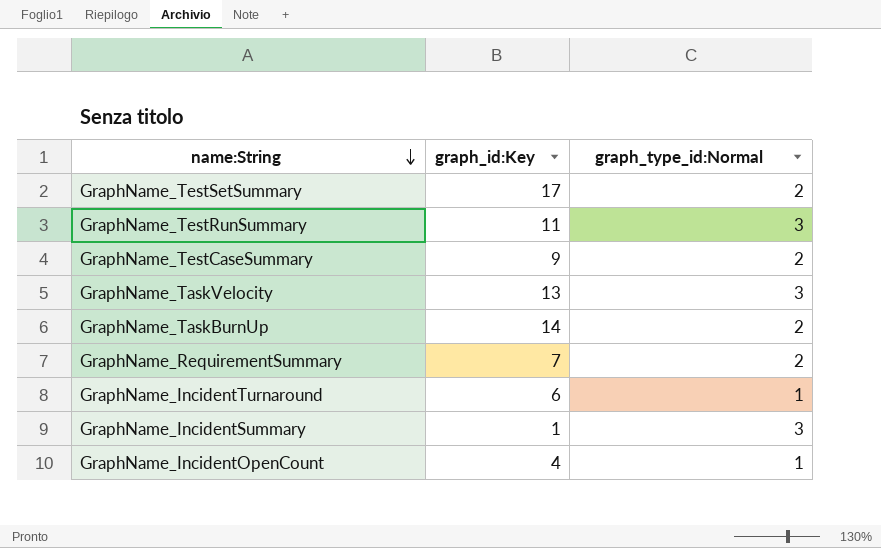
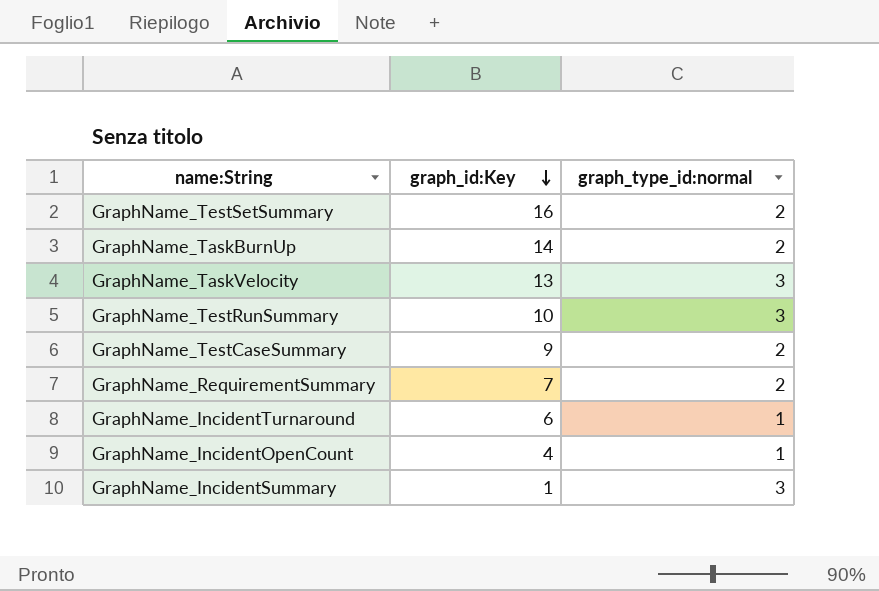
row order: name:String descending -> graph_id:Key descending
column name: graph_type_id:Normal -> graph_type_id:normal
GraphName_TestSetSummary | graph_id:Key: 17 -> 16
GraphName_TestRunSummary | graph_id:Key: 11 -> 10

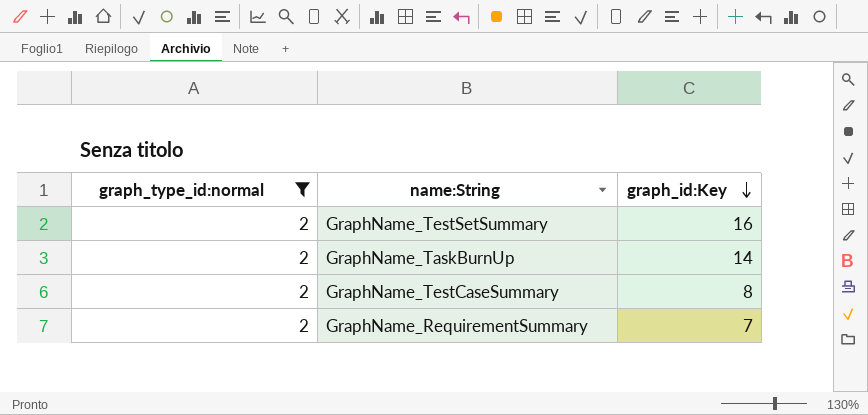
filter: none -> graph_type_id:normal = 2
column graph_type_id:normal | position: 3 -> 1
GraphName_TestCaseSummary | graph_id:Key: 9 -> 8

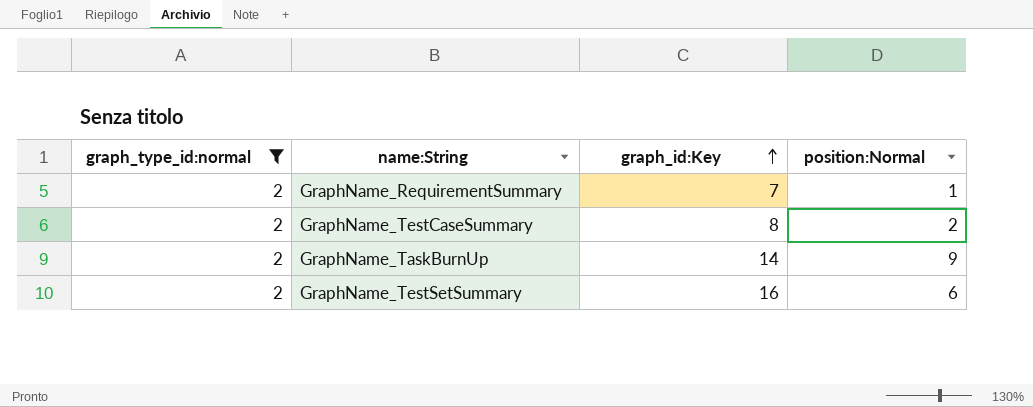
row order: graph_id:Key descending -> graph_id:Key ascending
column position:Normal | position: none -> 4

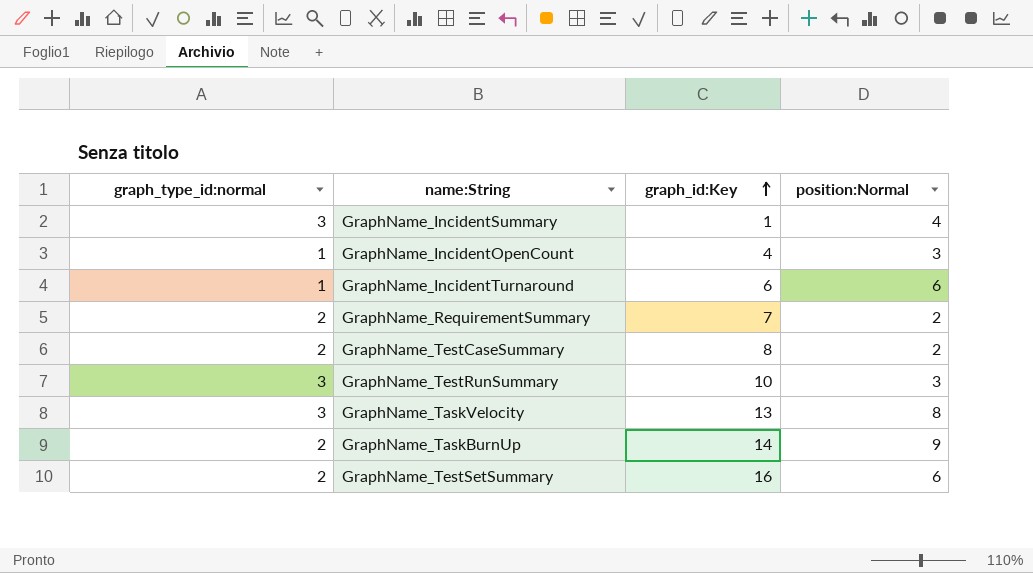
filter: graph_type_id:normal = 2 -> none
GraphName_RequirementSummary | position:Normal: 1 -> 2

